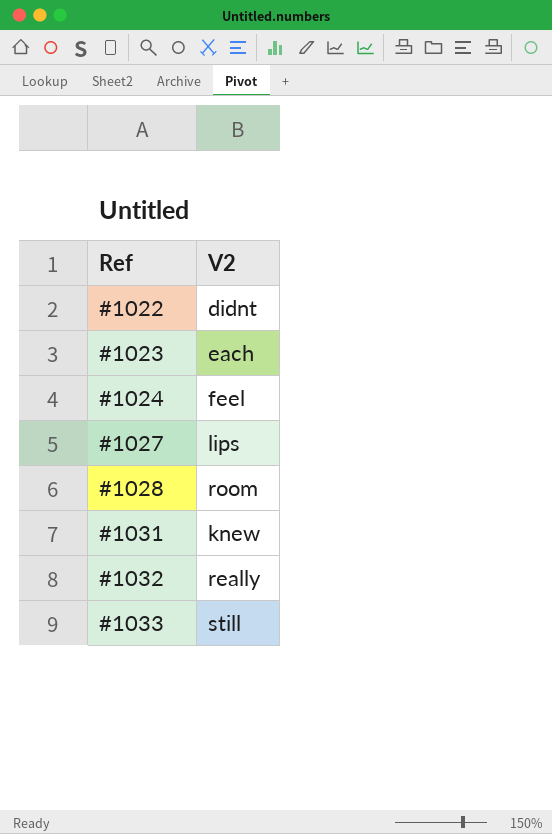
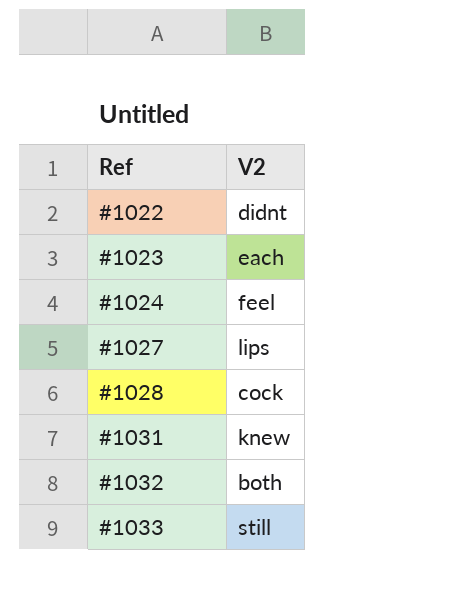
#1028 | V2: room -> cock
#1032 | V2: really -> both

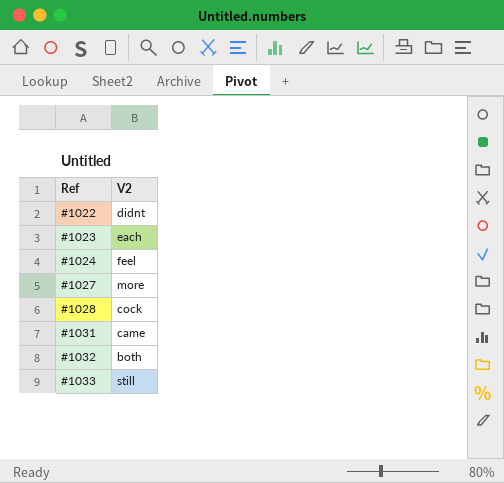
#1027 | V2: lips -> more
#1031 | V2: knew -> came

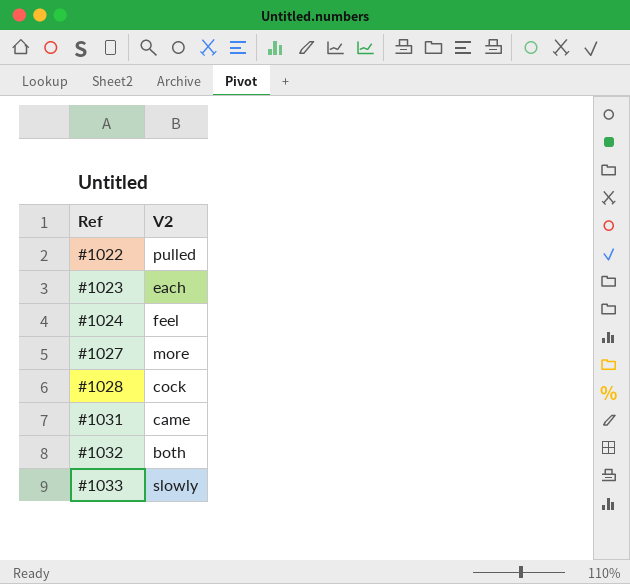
#1022 | V2: didnt -> pulled
#1033 | V2: still -> slowly

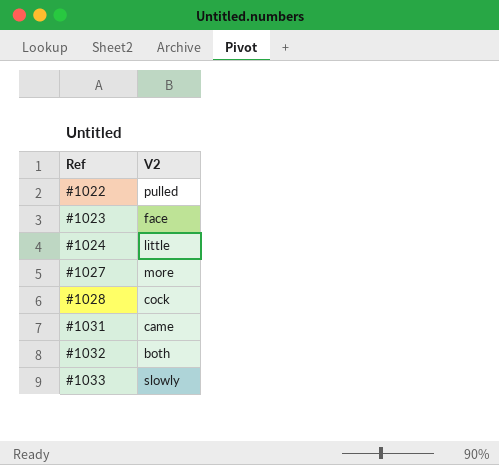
#1023 | V2: each -> face
#1024 | V2: feel -> little

